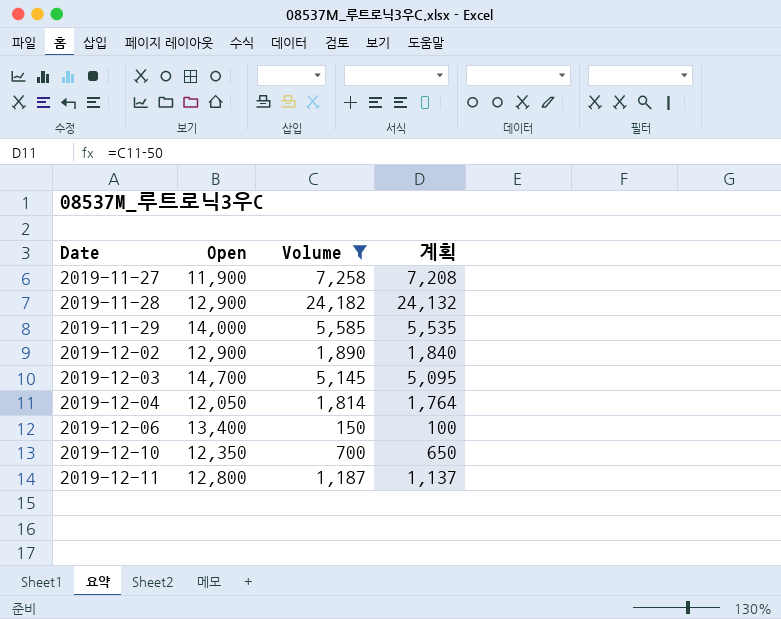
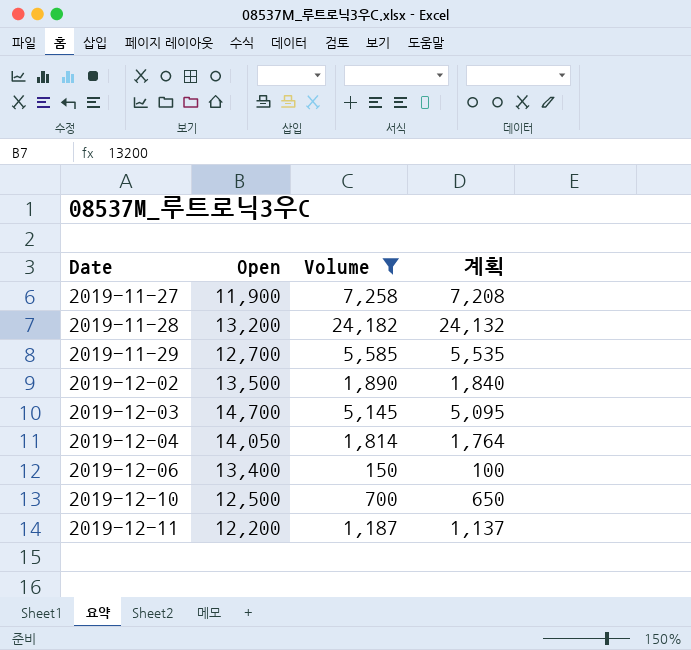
2019-11-28 | Open: 12,900 -> 13,200
2019-11-29 | Open: 14,000 -> 12,700
2019-12-02 | Open: 12,900 -> 13,500
2019-12-04 | Open: 12,050 -> 14,050
2019-12-10 | Open: 12,350 -> 12,500
2019-12-11 | Open: 12,800 -> 12,200

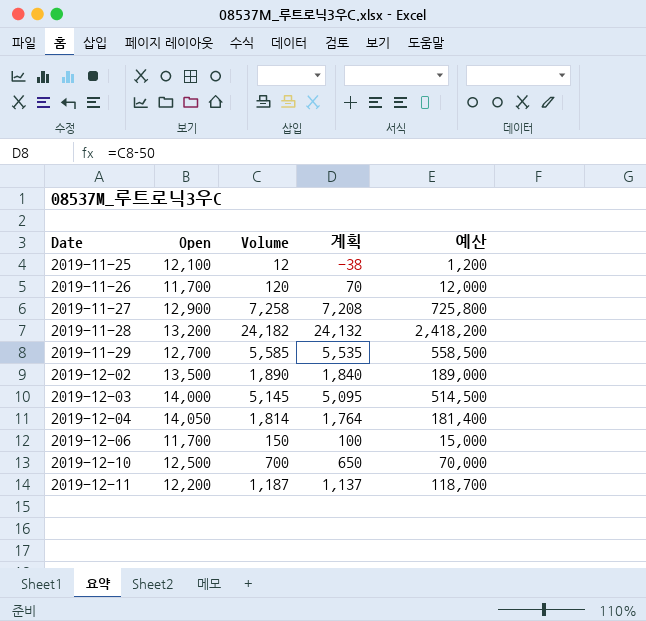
filter: Volume >= 150 -> none
column 예산 | formula: none -> [Volume] * 100
2019-11-27 | Open: 11,900 -> 12,900
2019-12-03 | Open: 14,700 -> 14,000
2019-12-06 | Open: 13,400 -> 11,700

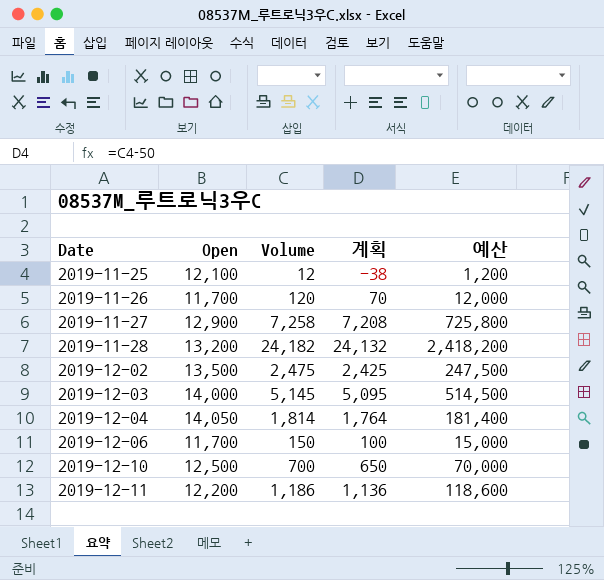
row 2019-11-29: 12,700 | 5,585 | 5,535 | 558,500 -> none
2019-12-02 | Volume: 1,890 -> 2,475
2019-12-02 | 계획: 1,840 -> 2,425
2019-12-02 | 예산: 189,000 -> 247,500
2019-12-11 | Volume: 1,187 -> 1,186
2019-12-11 | 계획: 1,137 -> 1,136
2019-12-11 | 예산: 118,700 -> 118,600

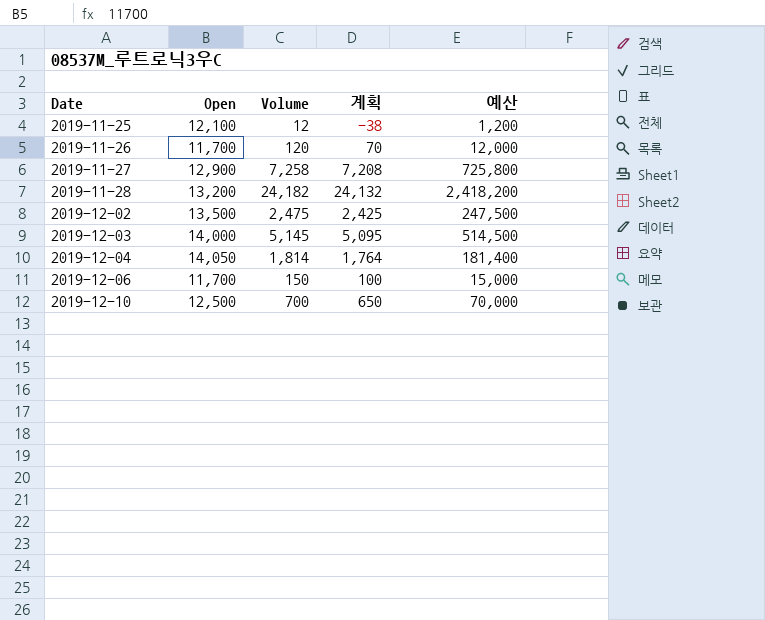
row 2019-12-11: 12,200 | 1,186 | 1,136 | 118,600 -> none

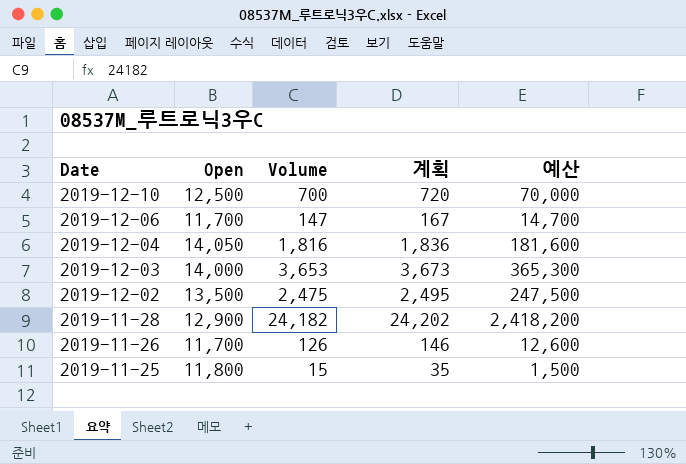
row order: Date ascending -> Date descending
column 계획 | formula: [Volume] - 50 -> [Volume] + 20
row 2019-11-27: 12,900 | 7,258 | 7,208 | 725,800 -> none
2019-12-06 | Volume: 150 -> 147
2019-12-06 | 예산: 15,000 -> 14,700
2019-12-04 | Volume: 1,814 -> 1,816
2019-12-04 | 예산: 181,400 -> 181,600
2019-12-03 | Volume: 5,145 -> 3,653
2019-12-03 | 예산: 514,500 -> 365,300
2019-11-28 | Open: 13,200 -> 12,900
2019-11-26 | Volume: 120 -> 126
2019-11-26 | 예산: 12,000 -> 12,600
2019-11-25 | Open: 12,100 -> 11,800
2019-11-25 | Volume: 12 -> 15
2019-11-25 | 예산: 1,200 -> 1,500

